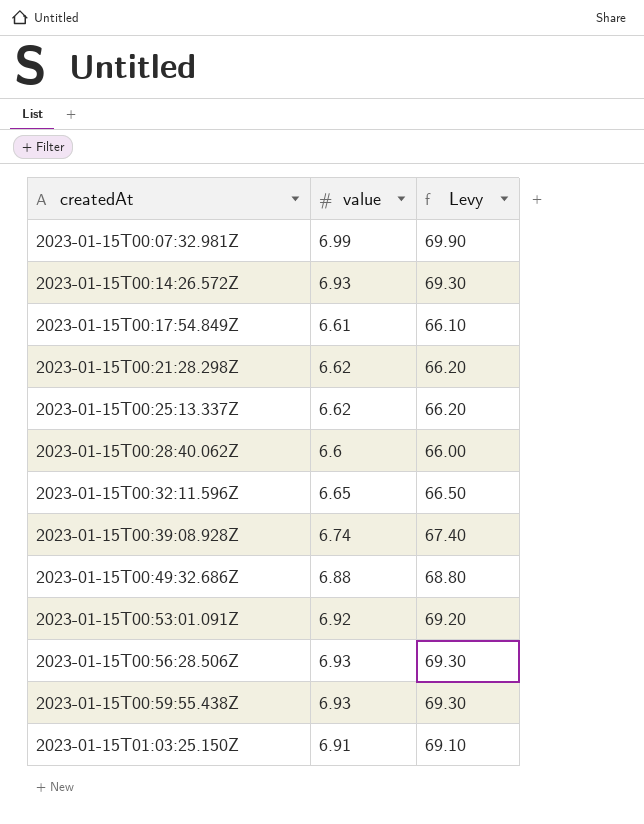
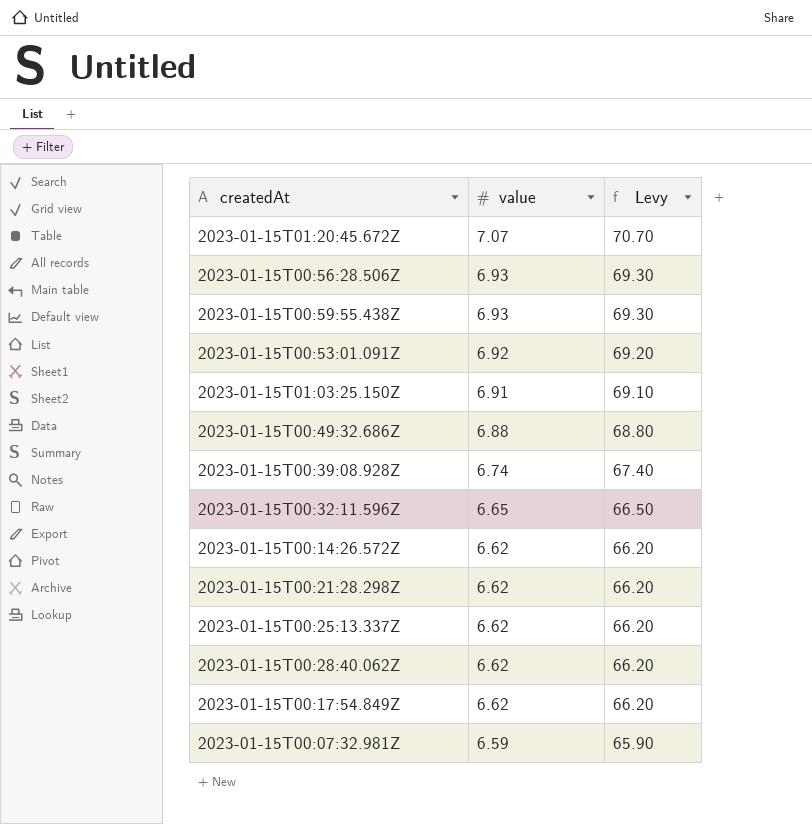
row order: createdAt ascending -> value descending
row 2023-01-15T01:20:45.672Z: none -> 7.07 | 70.70
2023-01-15T00:14:26.572Z | value: 6.93 -> 6.62
2023-01-15T00:14:26.572Z | Levy: 69.30 -> 66.20
2023-01-15T00:28:40.062Z | value: 6.6 -> 6.62
2023-01-15T00:28:40.062Z | Levy: 66.00 -> 66.20
2023-01-15T00:17:54.849Z | value: 6.61 -> 6.62
2023-01-15T00:17:54.849Z | Levy: 66.10 -> 66.20
2023-01-15T00:07:32.981Z | value: 6.99 -> 6.59
2023-01-15T00:07:32.981Z | Levy: 69.90 -> 65.90

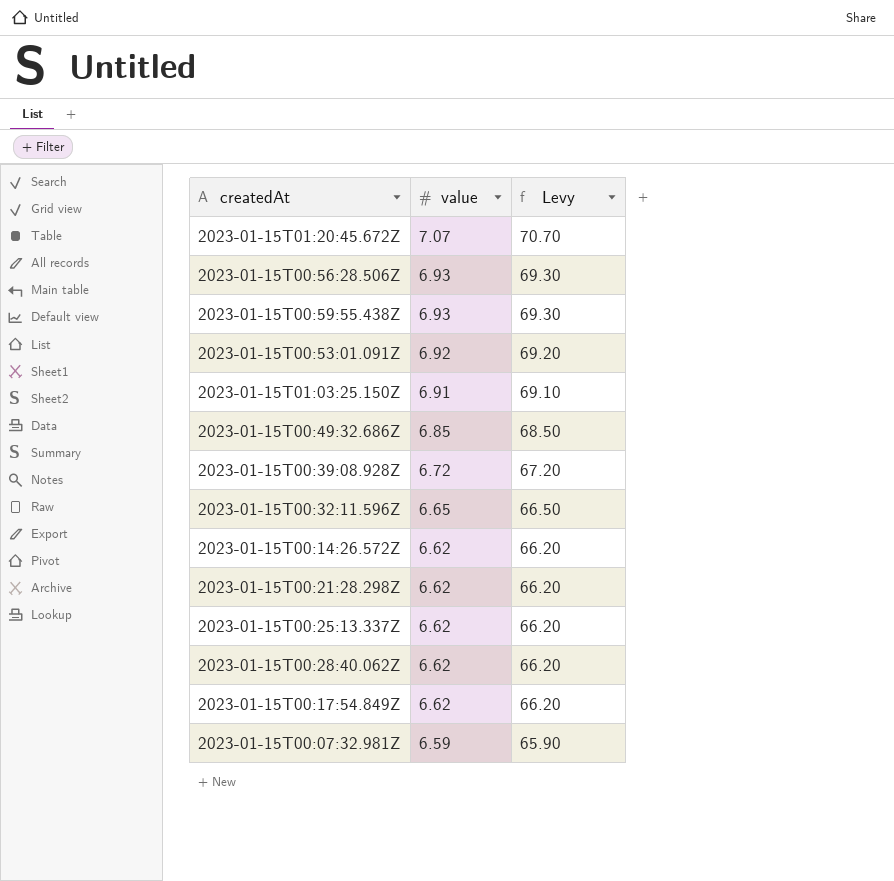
2023-01-15T00:49:32.686Z | value: 6.88 -> 6.85
2023-01-15T00:49:32.686Z | Levy: 68.80 -> 68.50
2023-01-15T00:39:08.928Z | value: 6.74 -> 6.72
2023-01-15T00:39:08.928Z | Levy: 67.40 -> 67.20

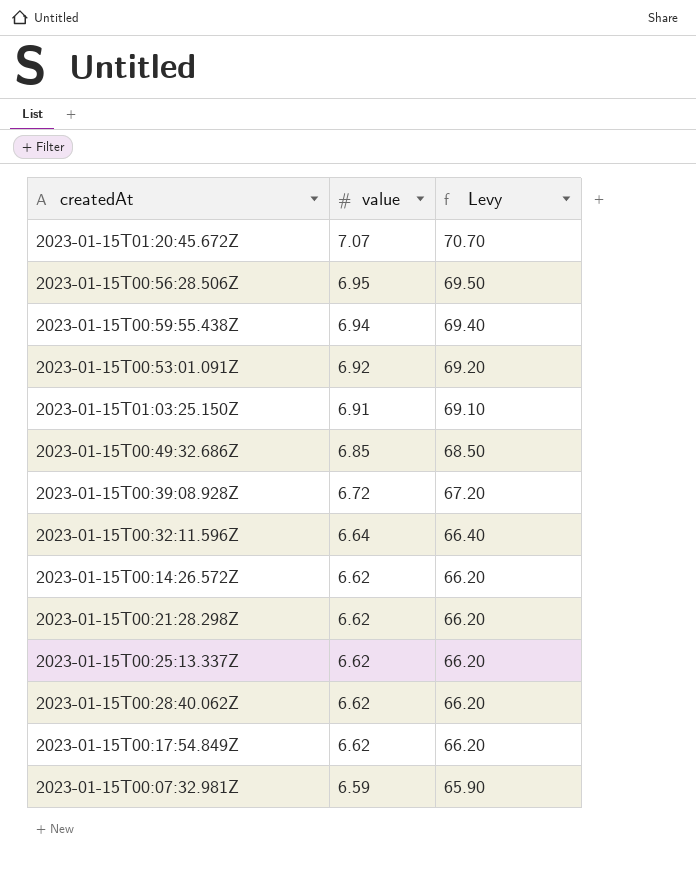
2023-01-15T00:56:28.506Z | value: 6.93 -> 6.95
2023-01-15T00:56:28.506Z | Levy: 69.30 -> 69.50
2023-01-15T00:59:55.438Z | value: 6.93 -> 6.94
2023-01-15T00:59:55.438Z | Levy: 69.30 -> 69.40
2023-01-15T00:32:11.596Z | value: 6.65 -> 6.64
2023-01-15T00:32:11.596Z | Levy: 66.50 -> 66.40

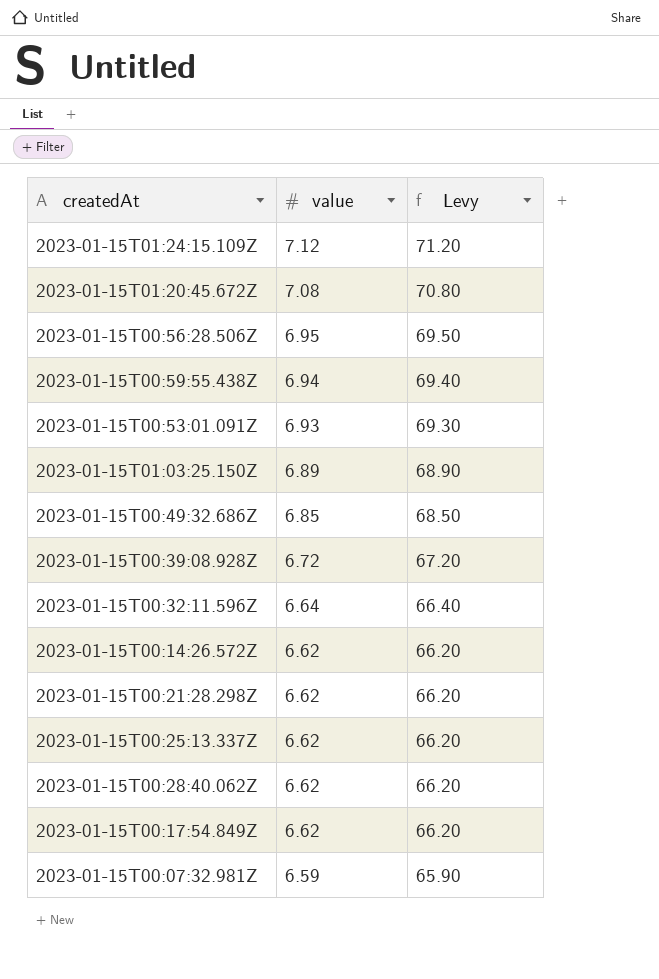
row 2023-01-15T01:24:15.109Z: none -> 7.12 | 71.20
2023-01-15T01:20:45.672Z | value: 7.07 -> 7.08
2023-01-15T01:20:45.672Z | Levy: 70.70 -> 70.80
2023-01-15T00:53:01.091Z | value: 6.92 -> 6.93
2023-01-15T00:53:01.091Z | Levy: 69.20 -> 69.30
2023-01-15T01:03:25.150Z | value: 6.91 -> 6.89
2023-01-15T01:03:25.150Z | Levy: 69.10 -> 68.90

